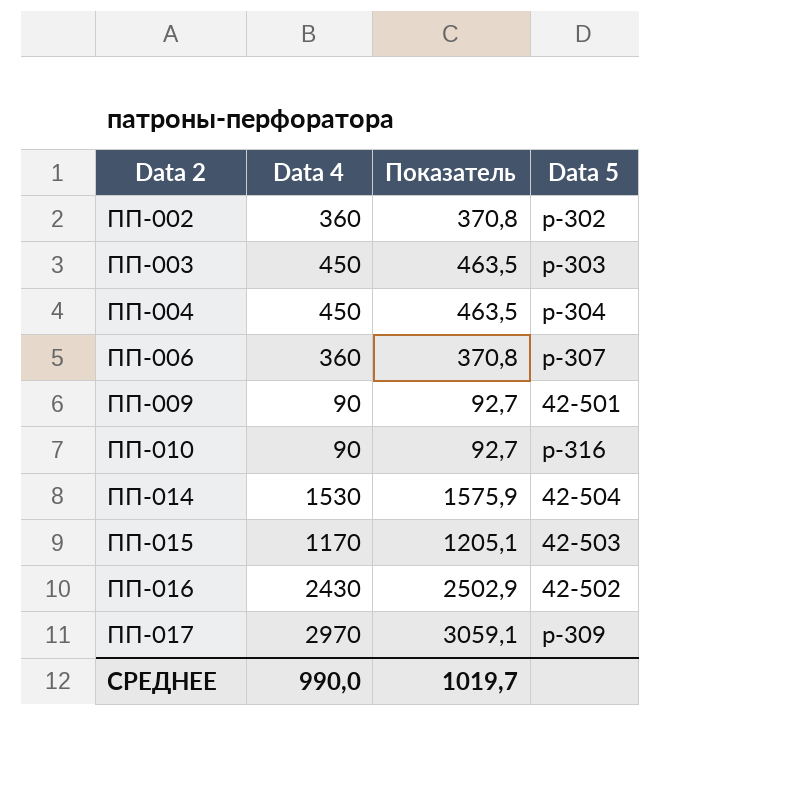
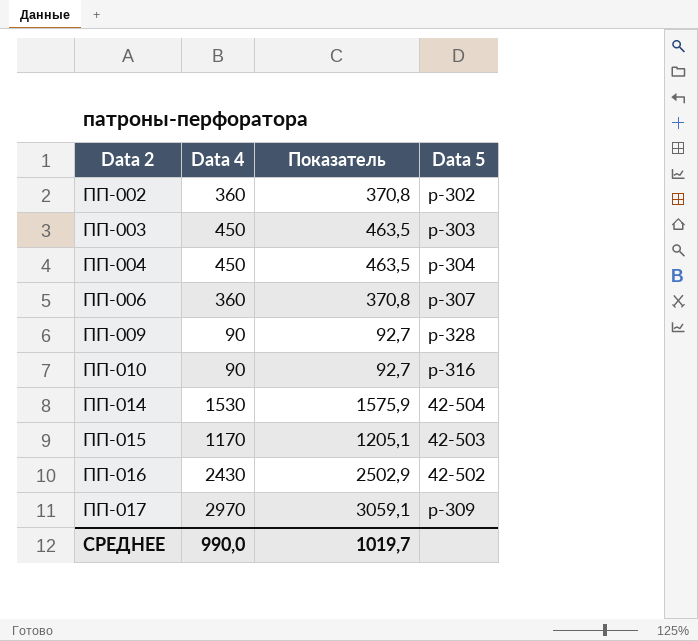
ПП-009 | Data 5: 42-501 -> р-328

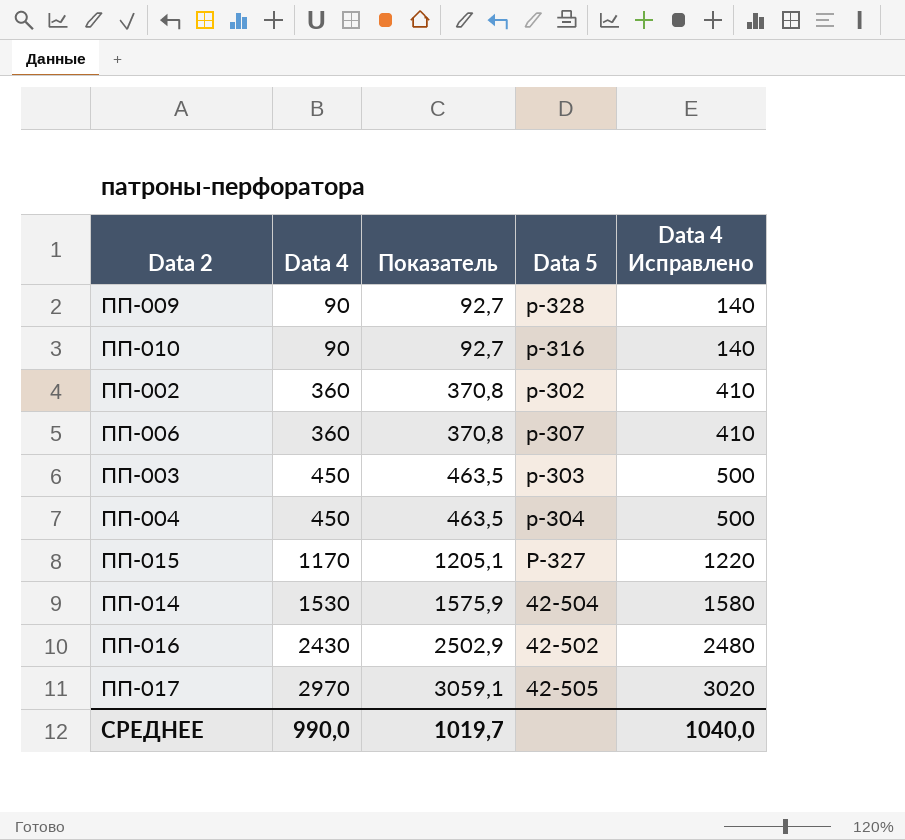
row order: Data 2 ascending -> Data 4 ascending
column Data 4 Исправлено | formula: none -> [Data 4] + 50
ПП-015 | Data 5: 42-503 -> Р-327
ПП-017 | Data 5: р-309 -> 42-505

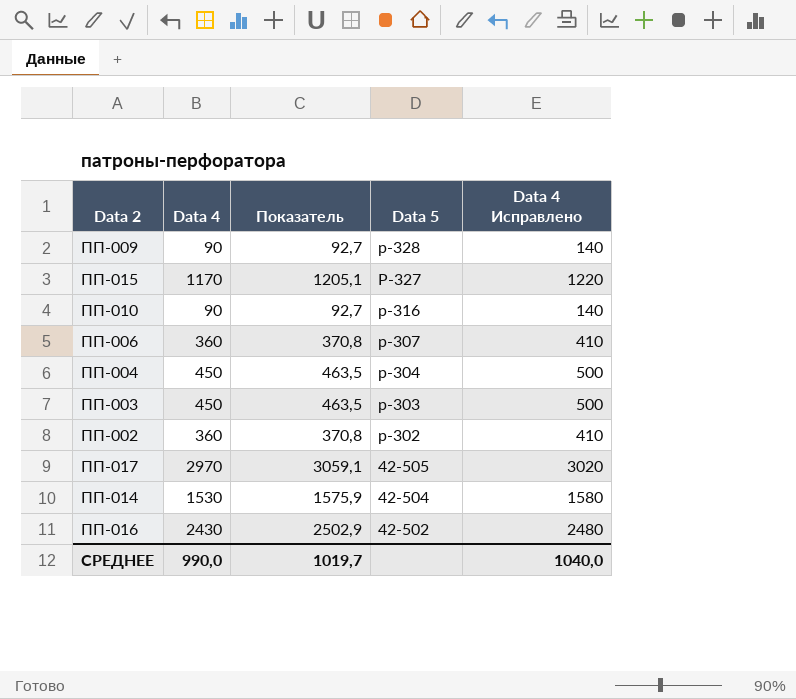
row order: Data 4 ascending -> Data 5 descending

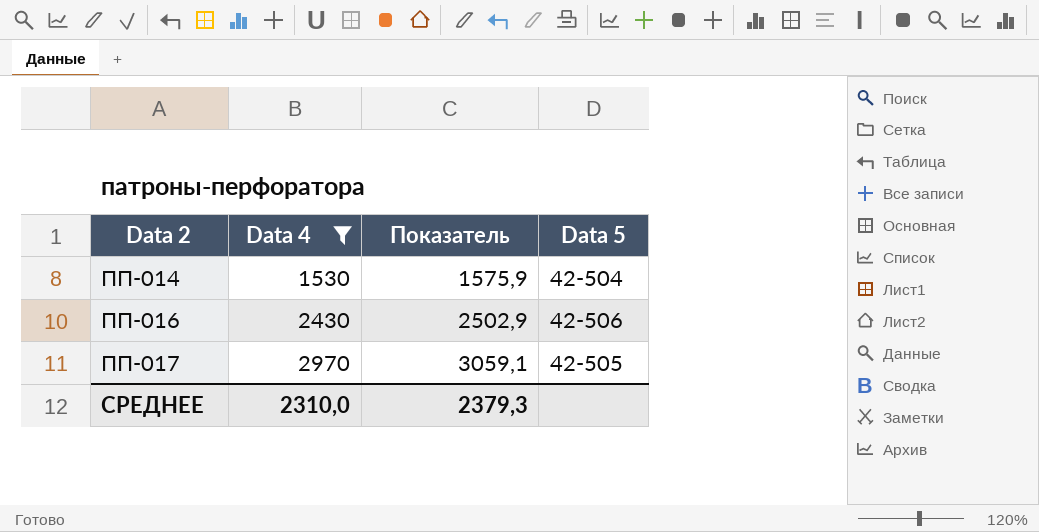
filter: none -> Data 4 >= 1530
row order: Data 5 descending -> Data 2 ascending
column Data 4 Исправлено | formula: [Data 4] + 50 -> none
ПП-016 | Data 5: 42-502 -> 42-506
СРЕДНЕЕ | Data 4: 990,0 -> 2310,0
СРЕДНЕЕ | Показатель: 1019,7 -> 2379,3

